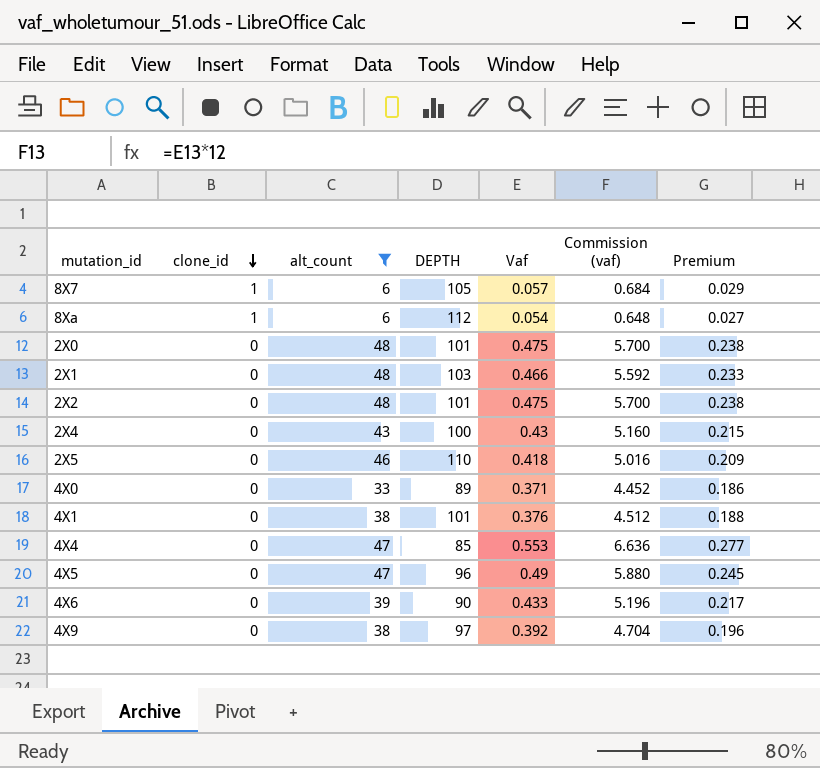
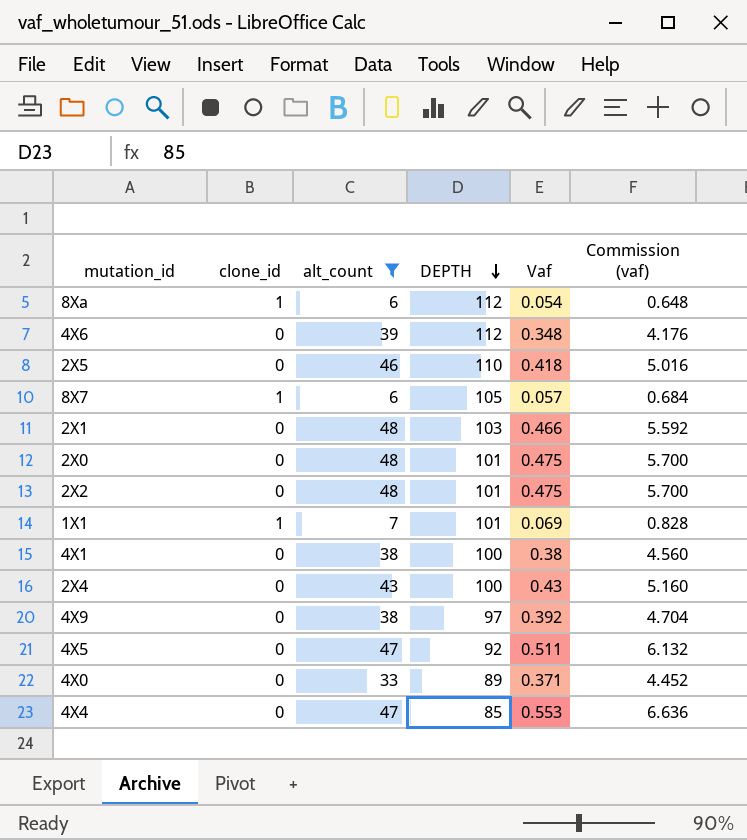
row order: clone_id descending -> DEPTH descending
column Premium | formula: [Vaf] * 0.5 -> none
4X6 | DEPTH: 90 -> 112
4X6 | Vaf: 0.433 -> 0.348
4X6 | Commission (vaf): 5.196 -> 4.176
row 1X1: none -> 1 | 7 | 101 | 0.069 | 0.828
4X1 | DEPTH: 101 -> 100
4X1 | Vaf: 0.376 -> 0.38
4X1 | Commission (vaf): 4.512 -> 4.560
4X5 | DEPTH: 96 -> 92
4X5 | Vaf: 0.49 -> 0.511
4X5 | Commission (vaf): 5.880 -> 6.132

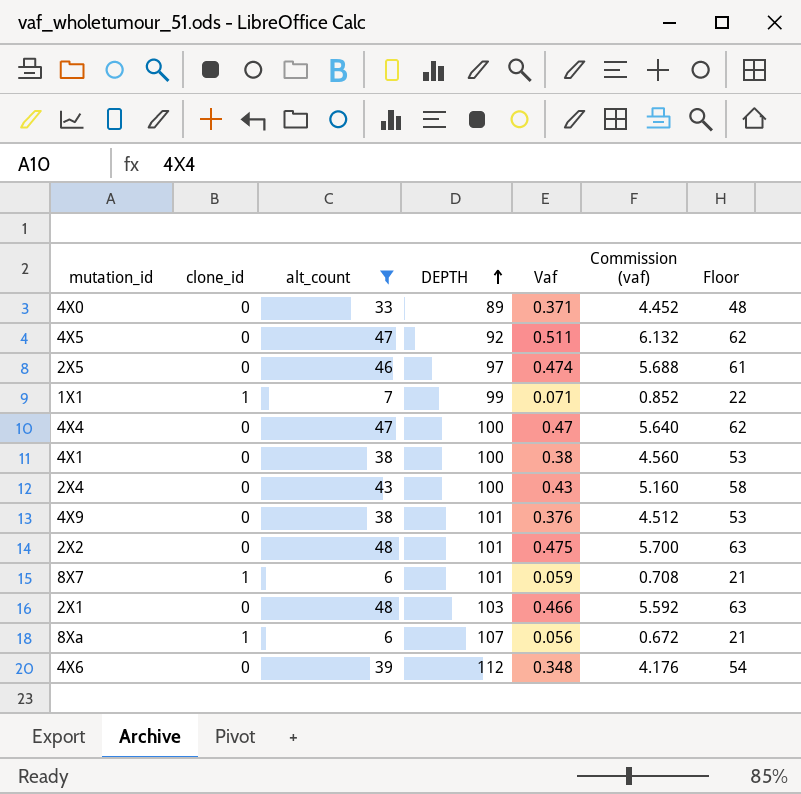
row order: DEPTH descending -> DEPTH ascending
column Floor | formula: none -> [alt_count] + 15
row 2X0: 0 | 48 | 101 | 0.475 | 5.700 -> none
2X5 | DEPTH: 110 -> 97
2X5 | Vaf: 0.418 -> 0.474
2X5 | Commission (vaf): 5.016 -> 5.688
1X1 | DEPTH: 101 -> 99
1X1 | Vaf: 0.069 -> 0.071
1X1 | Commission (vaf): 0.828 -> 0.852
4X4 | DEPTH: 85 -> 100
4X4 | Vaf: 0.553 -> 0.47
4X4 | Commission (vaf): 6.636 -> 5.640
4X9 | DEPTH: 97 -> 101
4X9 | Vaf: 0.392 -> 0.376
4X9 | Commission (vaf): 4.704 -> 4.512
8X7 | DEPTH: 105 -> 101
8X7 | Vaf: 0.057 -> 0.059
8X7 | Commission (vaf): 0.684 -> 0.708
8Xa | DEPTH: 112 -> 107
8Xa | Vaf: 0.054 -> 0.056
8Xa | Commission (vaf): 0.648 -> 0.672

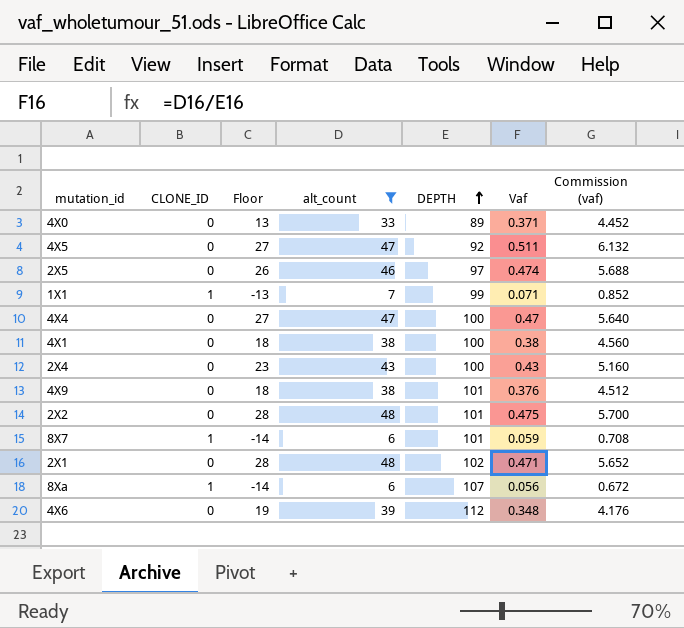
column name: clone_id -> CLONE_ID
column Floor | formula: [alt_count] + 15 -> [alt_count] - 20
column Floor | position: 7 -> 3
2X1 | DEPTH: 103 -> 102
2X1 | Vaf: 0.466 -> 0.471
2X1 | Commission (vaf): 5.592 -> 5.652

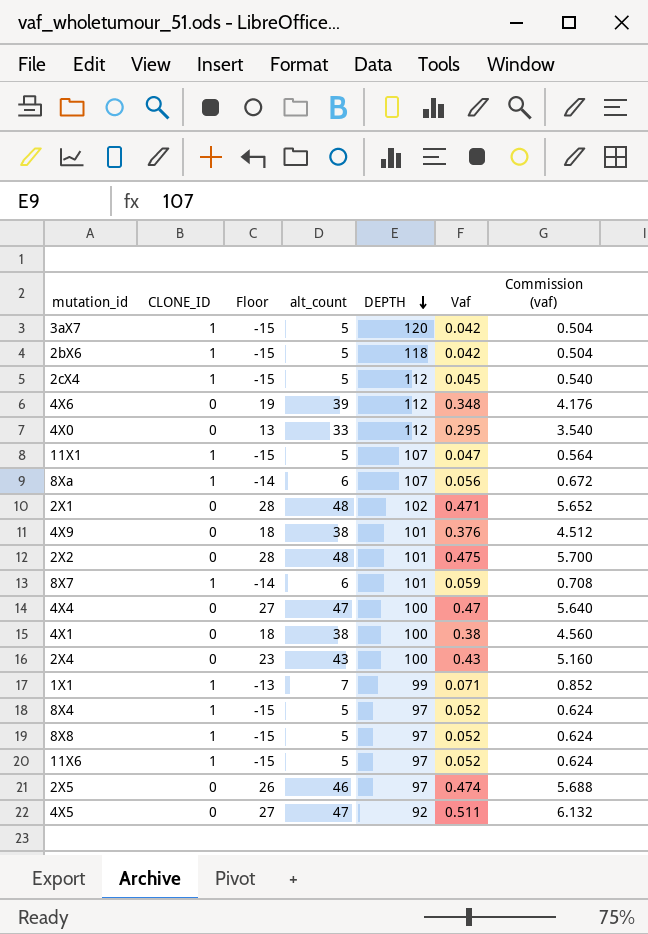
filter: alt_count != 5 -> none
row order: DEPTH ascending -> DEPTH descending
4X0 | DEPTH: 89 -> 112
4X0 | Vaf: 0.371 -> 0.295
4X0 | Commission (vaf): 4.452 -> 3.540

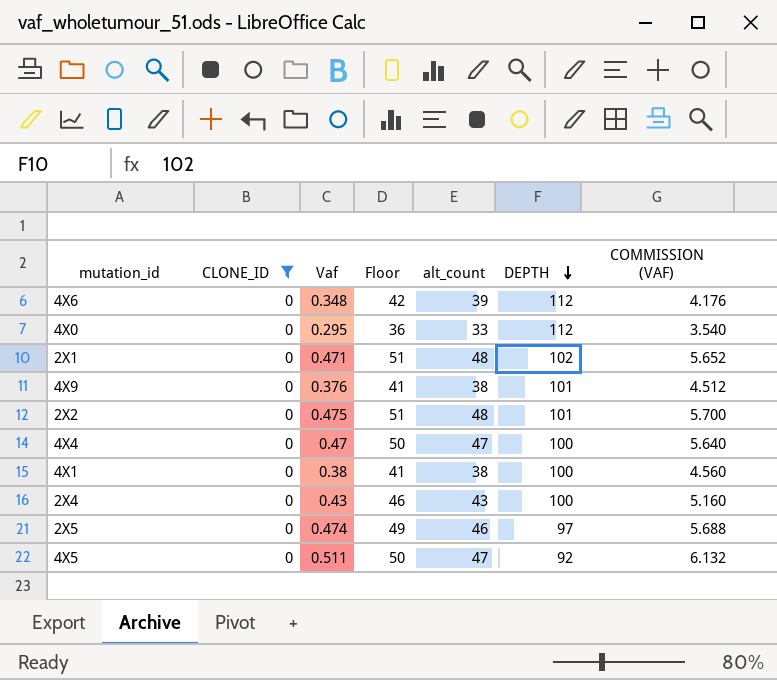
filter: none -> CLONE_ID = 0
column Vaf | position: 6 -> 3
column Floor | formula: [alt_count] - 20 -> [alt_count] + 3
column name: Commission (vaf) -> COMMISSION (VAF)

